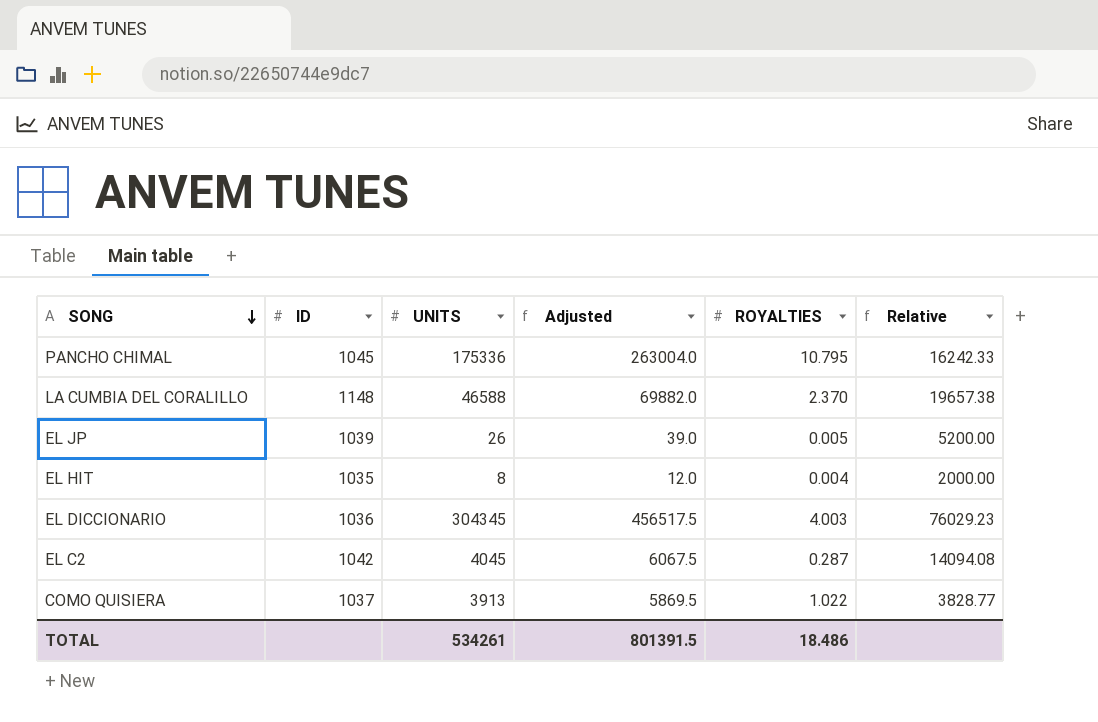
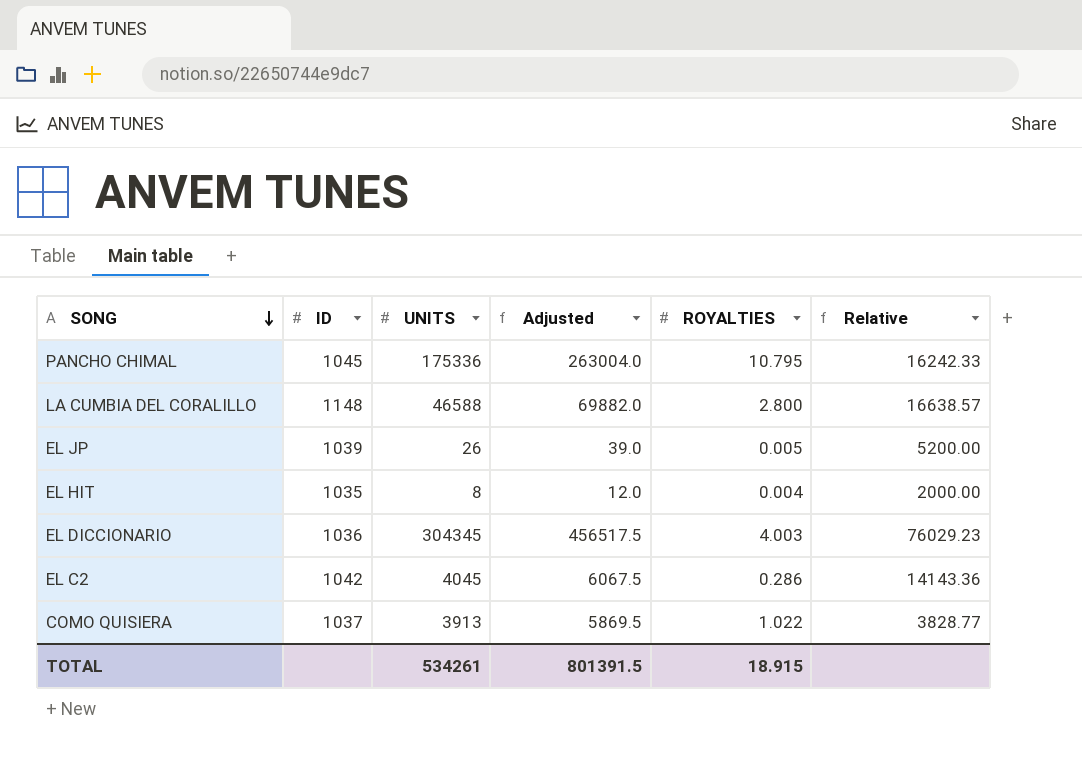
LA CUMBIA DEL CORALILLO | ROYALTIES: 2.370 -> 2.800
LA CUMBIA DEL CORALILLO | Relative: 19657.38 -> 16638.57
EL C2 | ROYALTIES: 0.287 -> 0.286
EL C2 | Relative: 14094.08 -> 14143.36
TOTAL | ROYALTIES: 18.486 -> 18.915

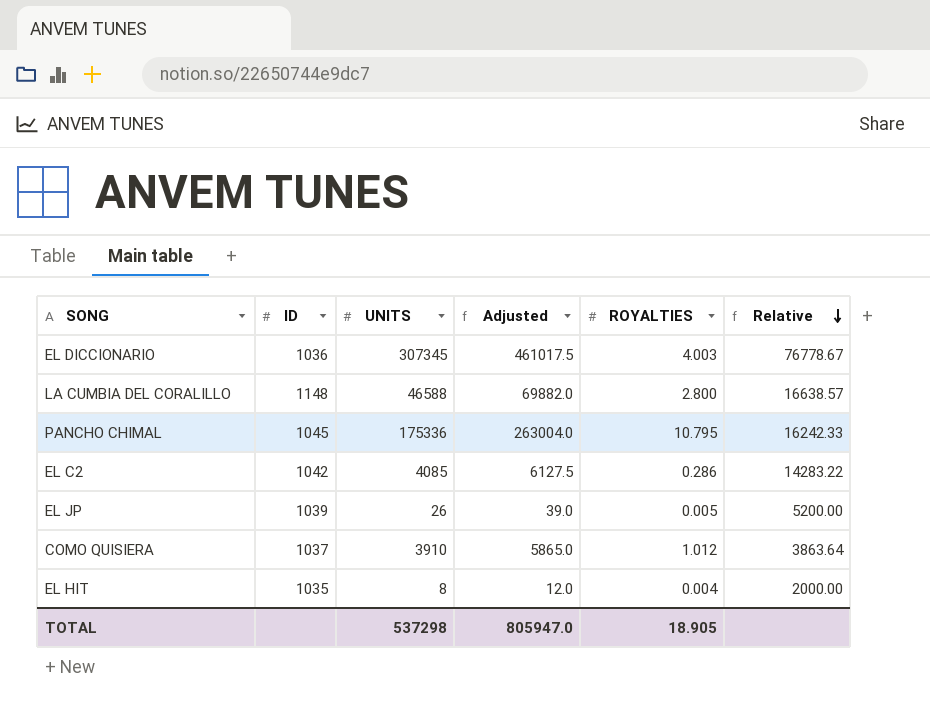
row order: SONG descending -> Relative descending
EL DICCIONARIO | UNITS: 304345 -> 307345
EL DICCIONARIO | Adjusted: 456517.5 -> 461017.5
EL DICCIONARIO | Relative: 76029.23 -> 76778.67
EL C2 | UNITS: 4045 -> 4085
EL C2 | Adjusted: 6067.5 -> 6127.5
EL C2 | Relative: 14143.36 -> 14283.22
COMO QUISIERA | UNITS: 3913 -> 3910
COMO QUISIERA | Adjusted: 5869.5 -> 5865.0
COMO QUISIERA | ROYALTIES: 1.022 -> 1.012
COMO QUISIERA | Relative: 3828.77 -> 3863.64
TOTAL | UNITS: 534261 -> 537298
TOTAL | Adjusted: 801391.5 -> 805947.0
TOTAL | ROYALTIES: 18.915 -> 18.905

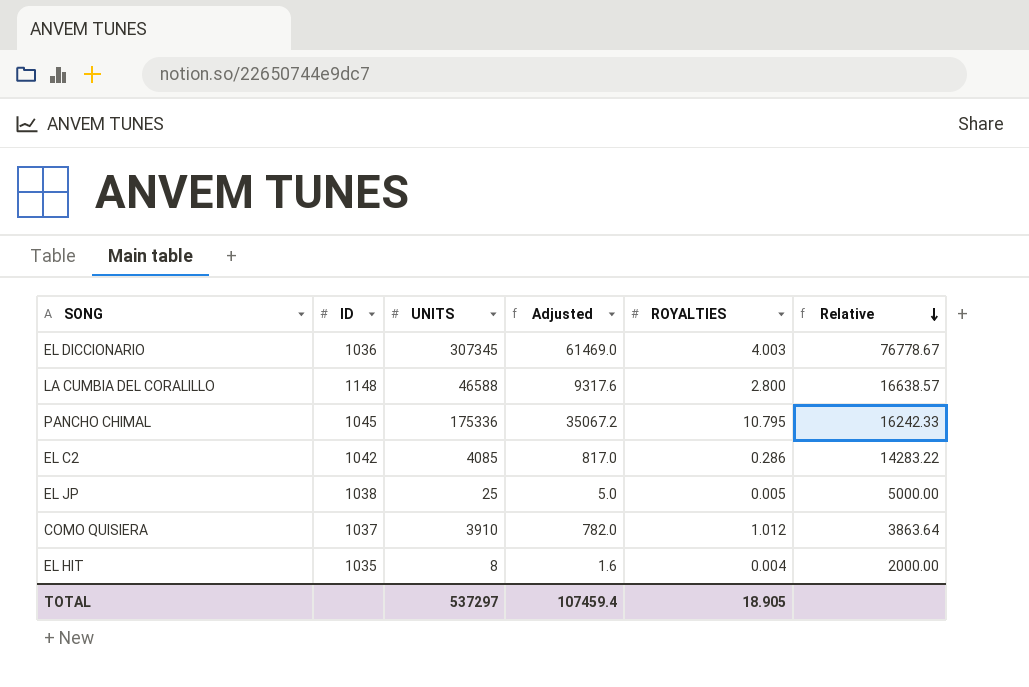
column Adjusted | formula: [UNITS] * 1.5 -> [UNITS] * 0.2
EL JP | ID: 1039 -> 1038
EL JP | UNITS: 26 -> 25
EL JP | Relative: 5200.00 -> 5000.00
TOTAL | UNITS: 537298 -> 537297
TOTAL | Adjusted: 805947.0 -> 107459.4

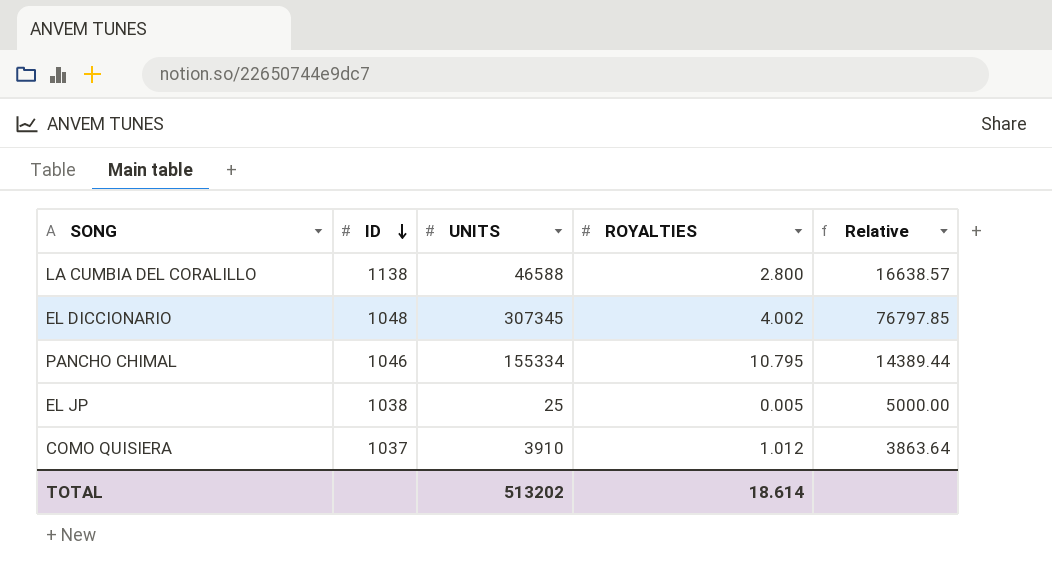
row order: Relative descending -> ID descending
column Adjusted | formula: [UNITS] * 0.2 -> none
row EL C2: 1042 | 4085 | 817.0 | 0.286 | 14283.22 -> none
row EL HIT: 1035 | 8 | 1.6 | 0.004 | 2000.00 -> none
LA CUMBIA DEL CORALILLO | ID: 1148 -> 1138
EL DICCIONARIO | ID: 1036 -> 1048
EL DICCIONARIO | ROYALTIES: 4.003 -> 4.002
EL DICCIONARIO | Relative: 76778.67 -> 76797.85
PANCHO CHIMAL | ID: 1045 -> 1046
PANCHO CHIMAL | UNITS: 175336 -> 155334
PANCHO CHIMAL | Relative: 16242.33 -> 14389.44
TOTAL | UNITS: 537297 -> 513202
TOTAL | ROYALTIES: 18.905 -> 18.614

